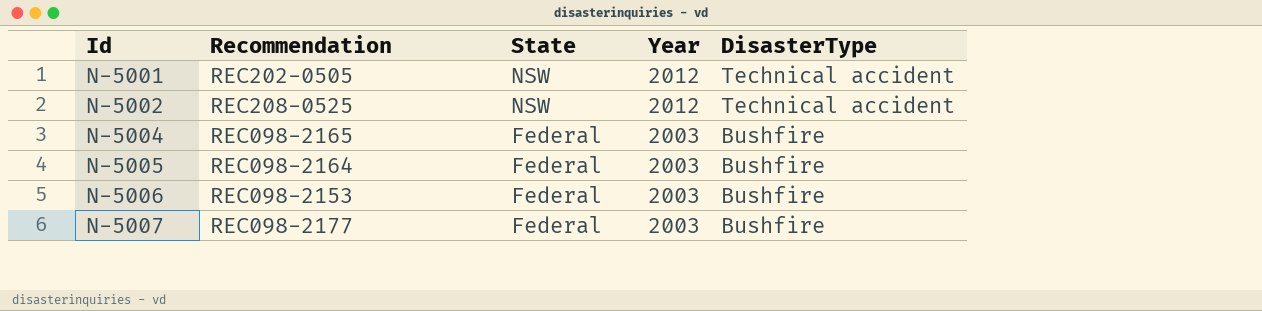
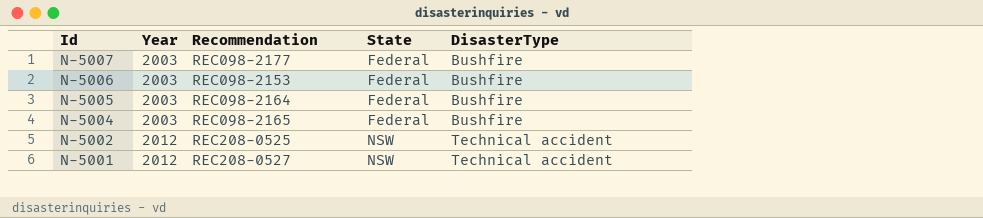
row order: Id ascending -> Id descending
column Year | position: 4 -> 2
N-5001 | Recommendation: REC202-0505 -> REC208-0527

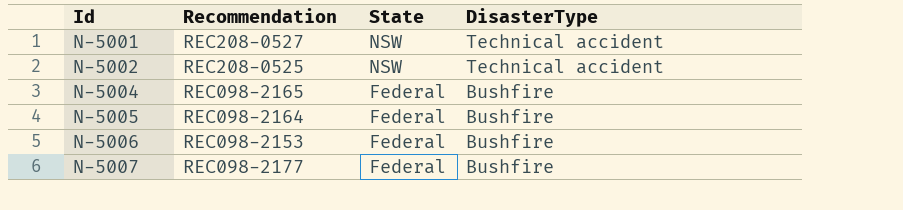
row order: Id descending -> Id ascending
column Year | position: 2 -> none

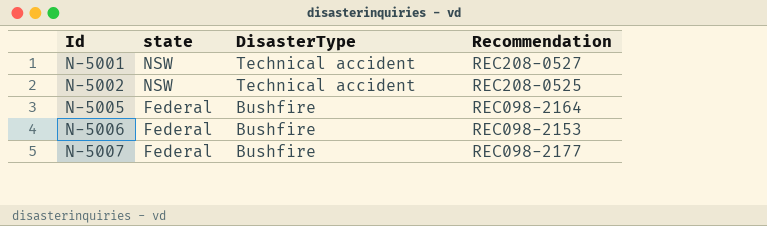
column name: State -> state
column Recommendation | position: 2 -> 4
row N-5004: REC098-2165 | Federal | Bushfire -> none

